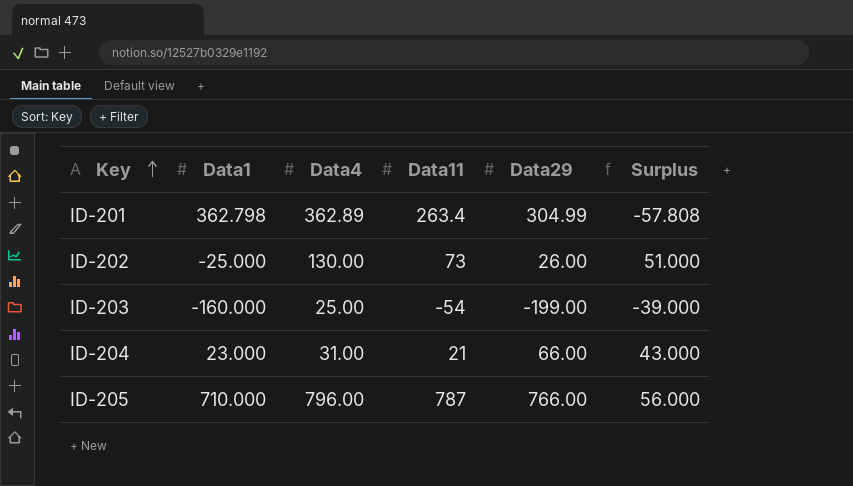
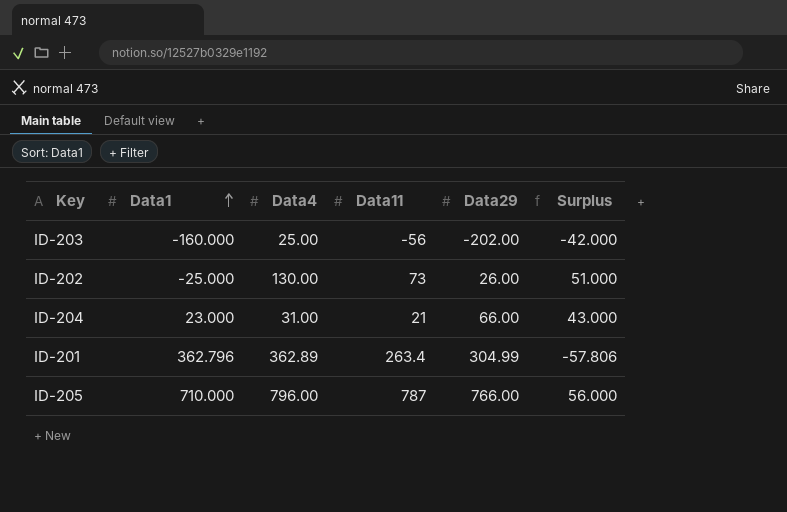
row order: Key ascending -> Data1 ascending
ID-203 | Data11: -54 -> -56
ID-203 | Data29: -199.00 -> -202.00
ID-203 | Surplus: -39.000 -> -42.000
ID-201 | Data1: 362.798 -> 362.796
ID-201 | Surplus: -57.808 -> -57.806

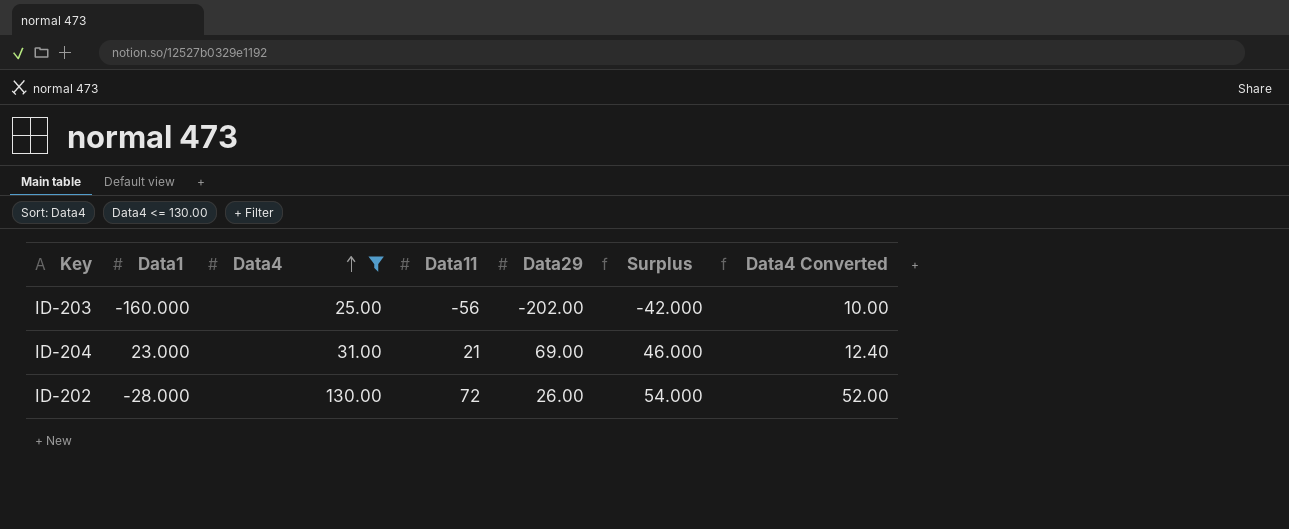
filter: none -> Data4 <= 130.00
row order: Data1 ascending -> Data4 ascending
column Data4 Converted | formula: none -> [Data4] * 0.4
ID-204 | Data29: 66.00 -> 69.00
ID-204 | Surplus: 43.000 -> 46.000
ID-202 | Data1: -25.000 -> -28.000
ID-202 | Data11: 73 -> 72
ID-202 | Surplus: 51.000 -> 54.000

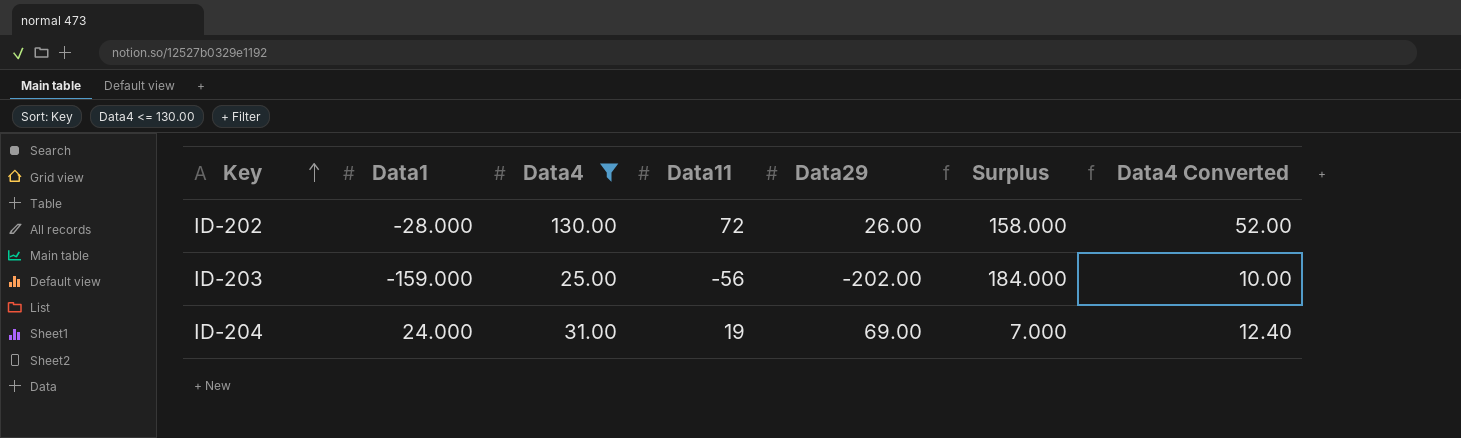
row order: Data4 ascending -> Key ascending
column Surplus | formula: [Data29] - [Data1] -> [Data4] - [Data1]
ID-203 | Data1: -160.000 -> -159.000
ID-204 | Data1: 23.000 -> 24.000
ID-204 | Data11: 21 -> 19

